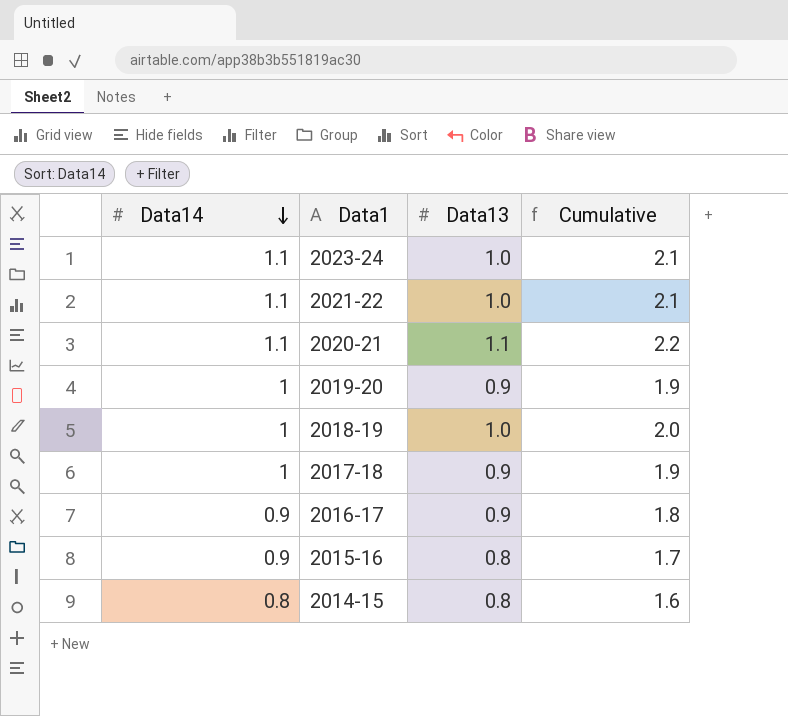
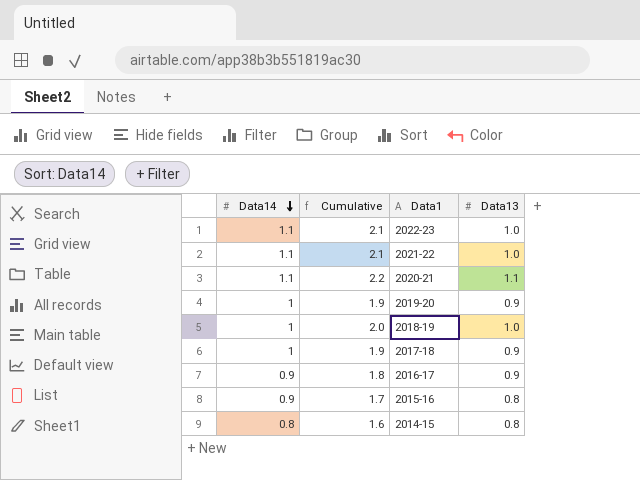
column Cumulative | position: 4 -> 2
row 2023-24: 1.1 | 1.0 | 2.1 -> none
row 2022-23: none -> 1.1 | 2.1 | 1.0

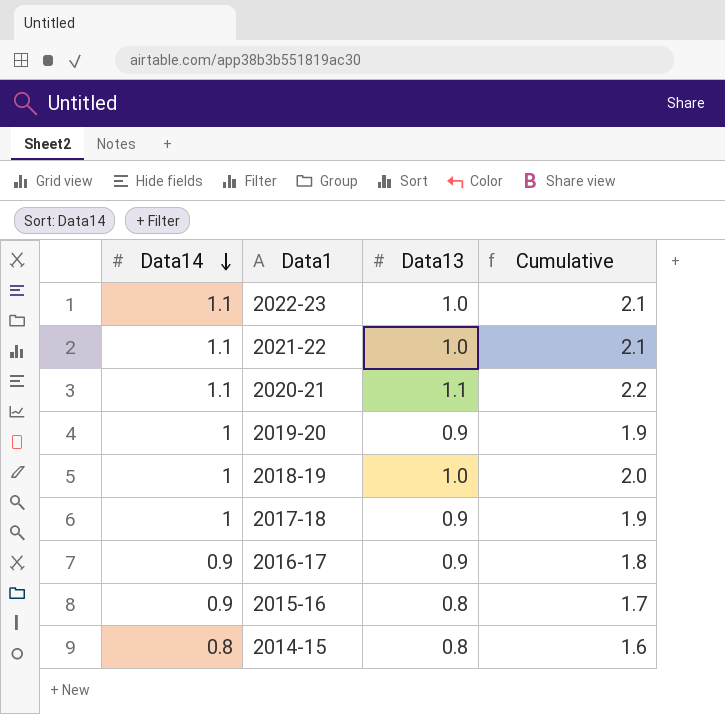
column Cumulative | position: 2 -> 4

